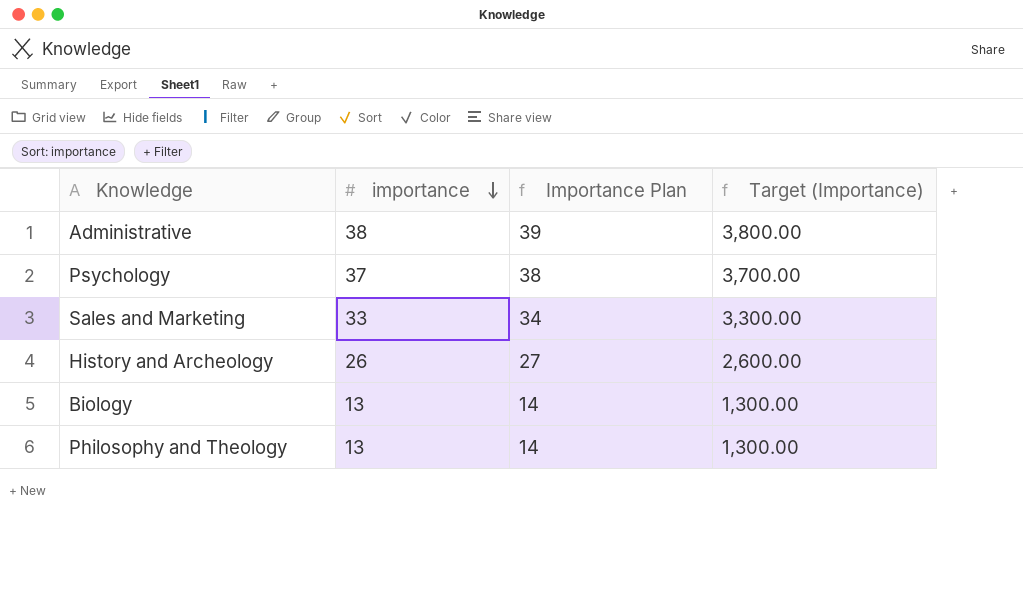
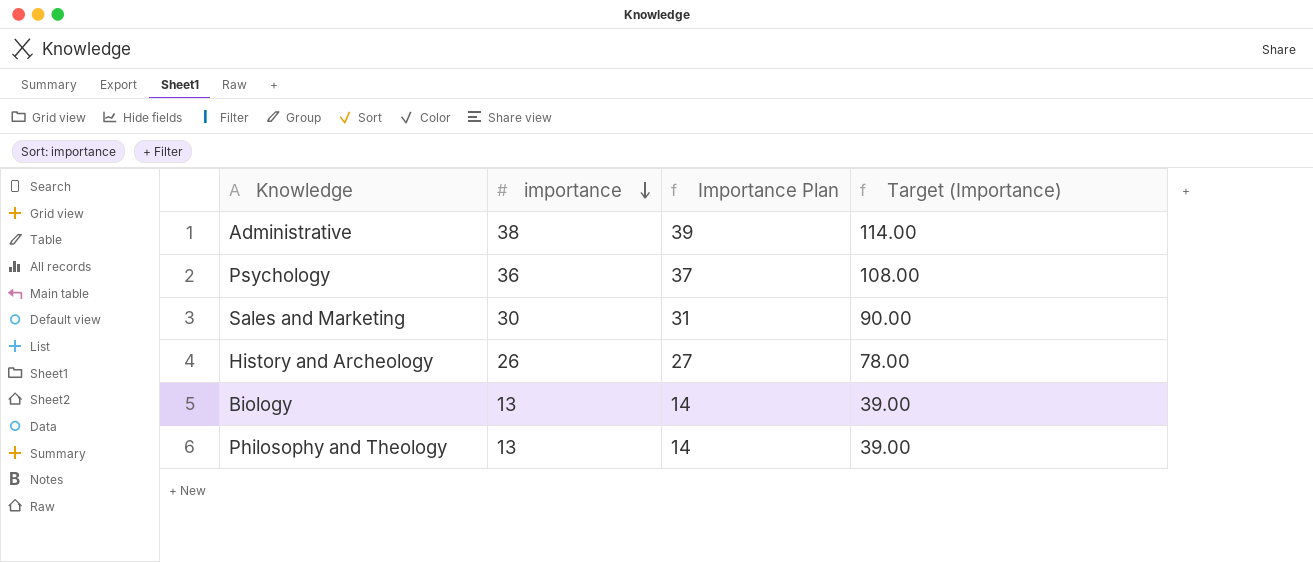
column Target (Importance) | formula: [importance] * 100 -> [importance] * 3
Psychology | importance: 37 -> 36
Psychology | Importance Plan: 38 -> 37
Sales and Marketing | importance: 33 -> 30
Sales and Marketing | Importance Plan: 34 -> 31

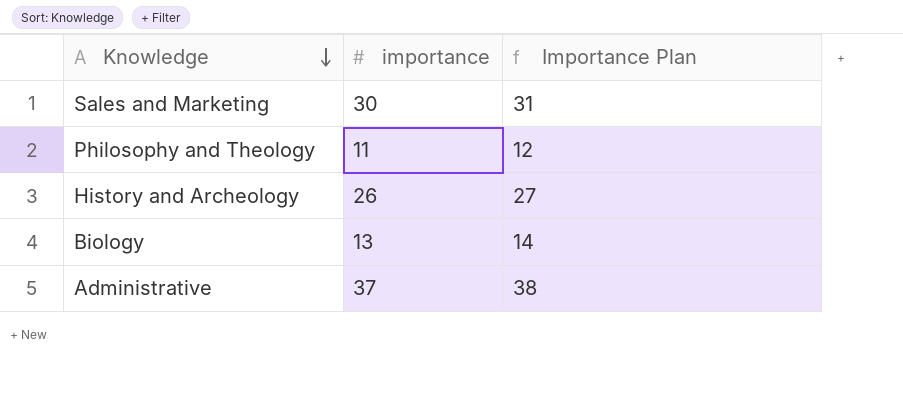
row order: importance descending -> Knowledge descending
column Target (Importance) | formula: [importance] * 3 -> none
row Psychology: 36 | 37 | 108.00 -> none
Philosophy and Theology | importance: 13 -> 11
Philosophy and Theology | Importance Plan: 14 -> 12
Administrative | importance: 38 -> 37
Administrative | Importance Plan: 39 -> 38

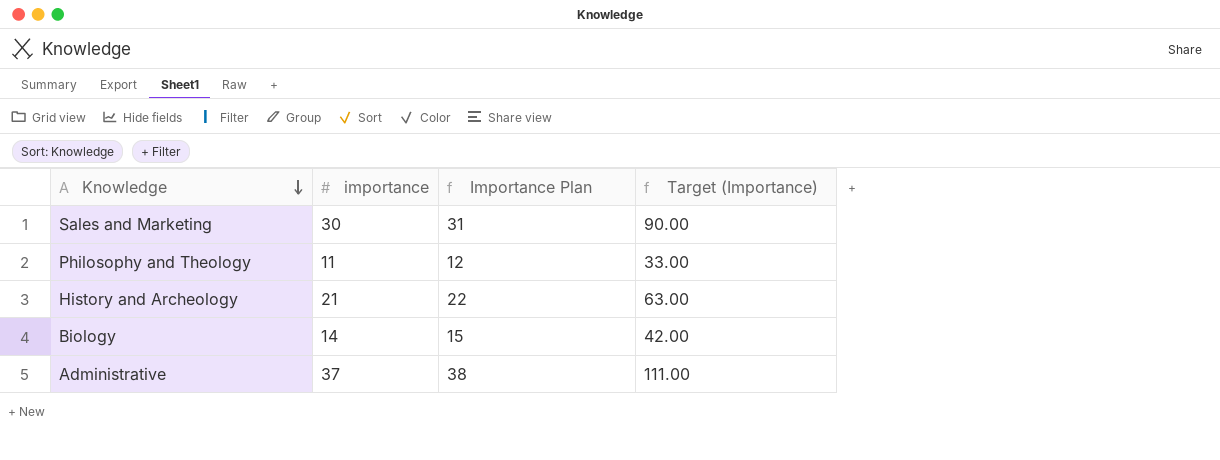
column Target (Importance) | formula: none -> [importance] * 3
History and Archeology | importance: 26 -> 21
History and Archeology | Importance Plan: 27 -> 22
Biology | importance: 13 -> 14
Biology | Importance Plan: 14 -> 15

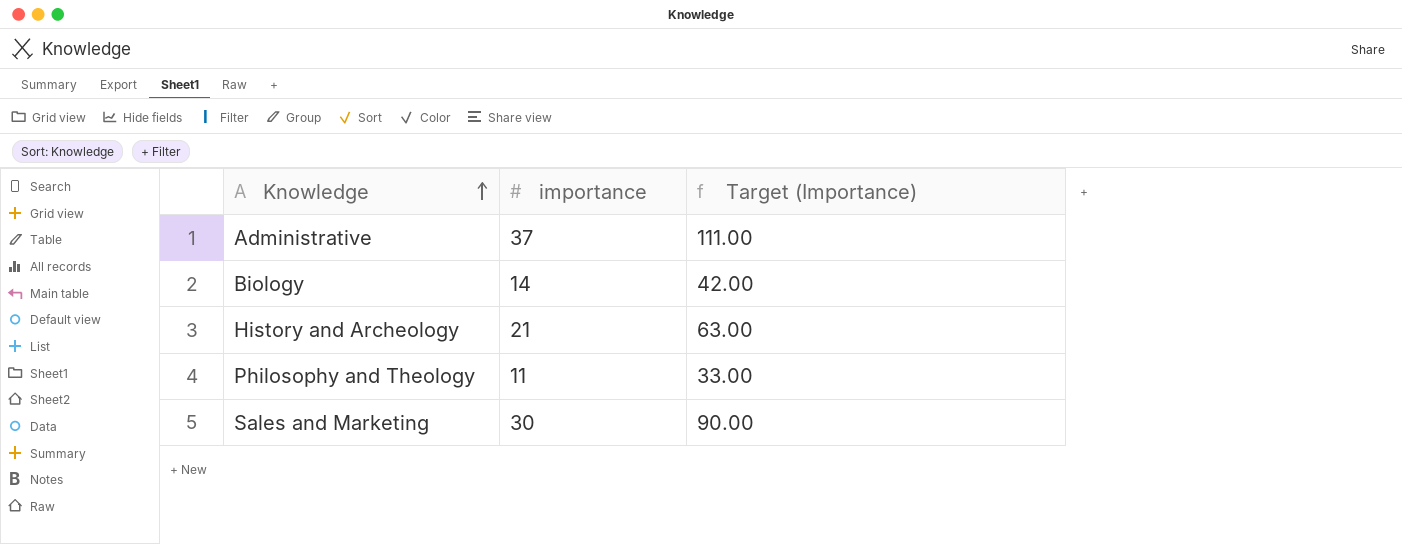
row order: Knowledge descending -> Knowledge ascending
column Importance Plan | formula: [importance] + 1 -> none

